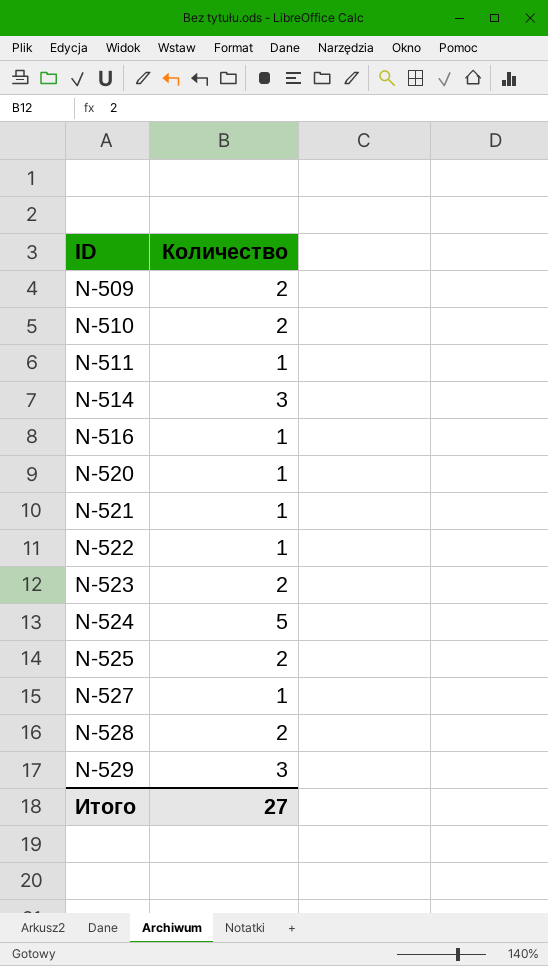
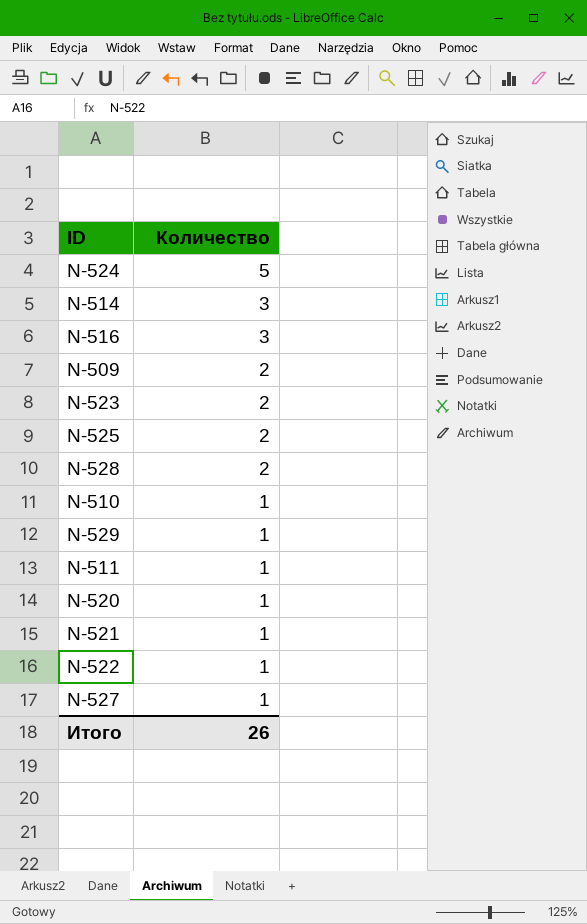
row order: ID ascending -> Количество descending
N-516 | Количество: 1 -> 3
N-510 | Количество: 2 -> 1
N-529 | Количество: 3 -> 1
Итого | Количество: 27 -> 26

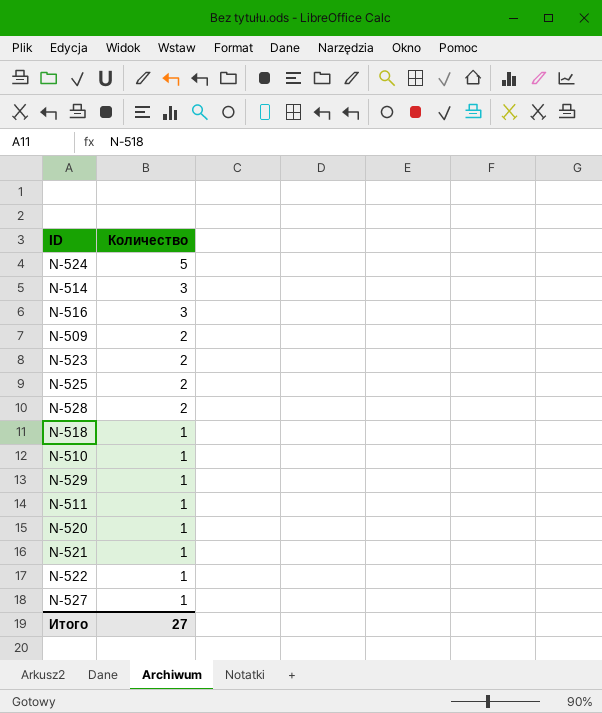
row N-518: none -> 1
Итого | Количество: 26 -> 27

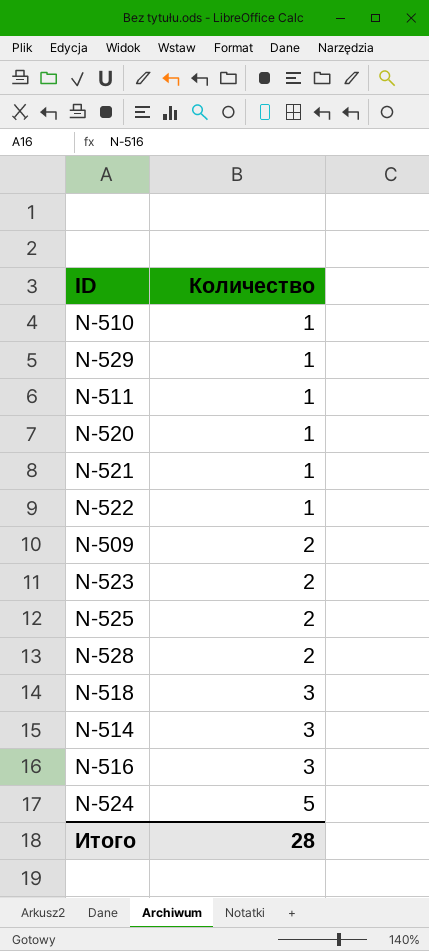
row order: Количество descending -> Количество ascending
row N-527: 1 -> none
N-518 | Количество: 1 -> 3
Итого | Количество: 27 -> 28

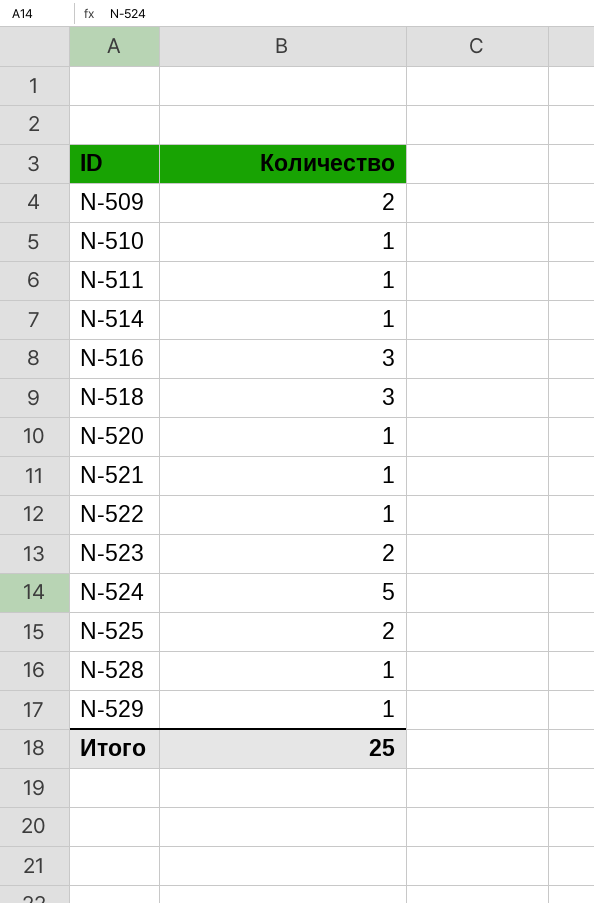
row order: Количество ascending -> ID ascending
N-514 | Количество: 3 -> 1
N-528 | Количество: 2 -> 1
Итого | Количество: 28 -> 25

